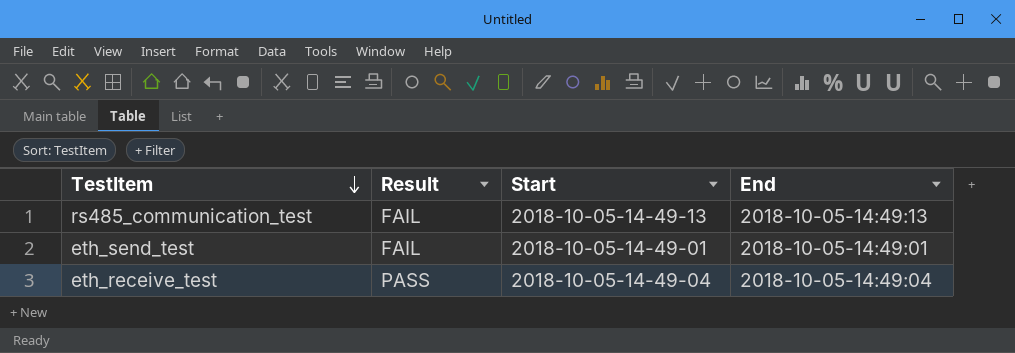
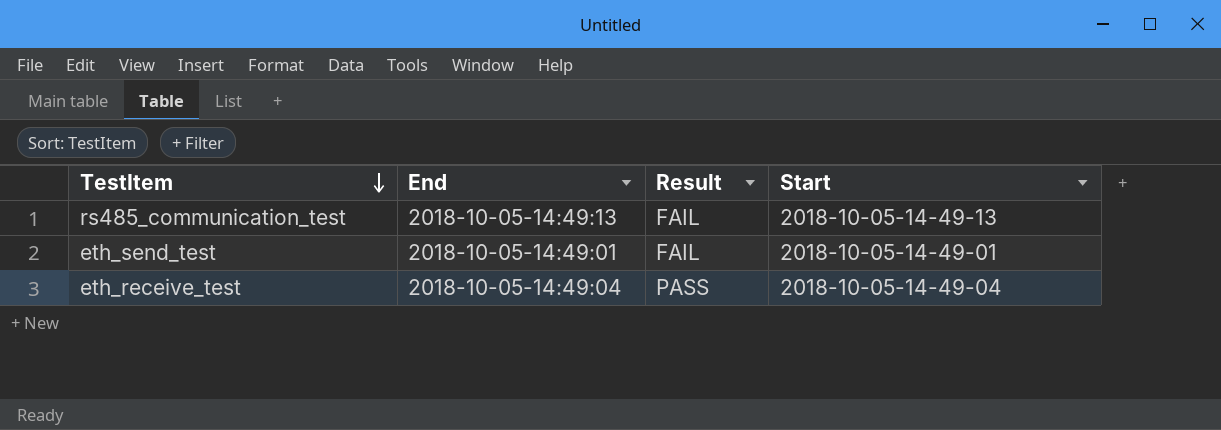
column End | position: 4 -> 2

